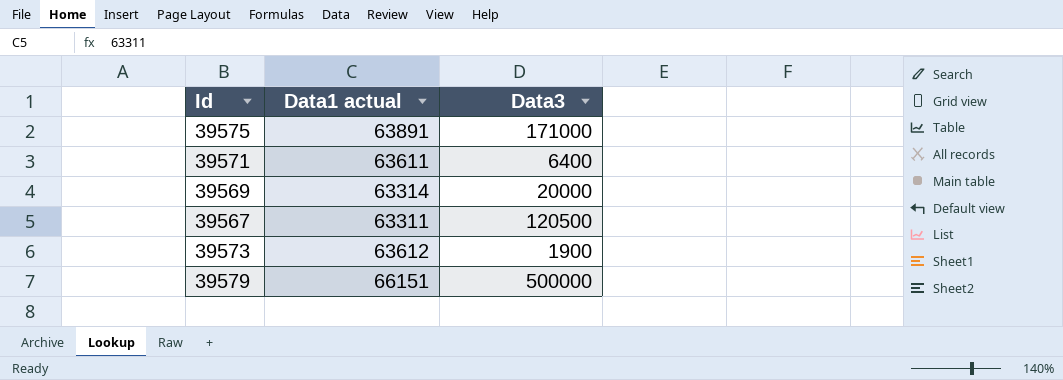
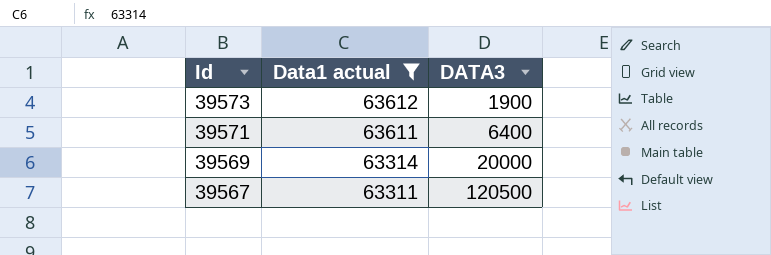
filter: none -> Data1 actual <= 63612
row order: none -> Id descending
column name: Data3 -> DATA3

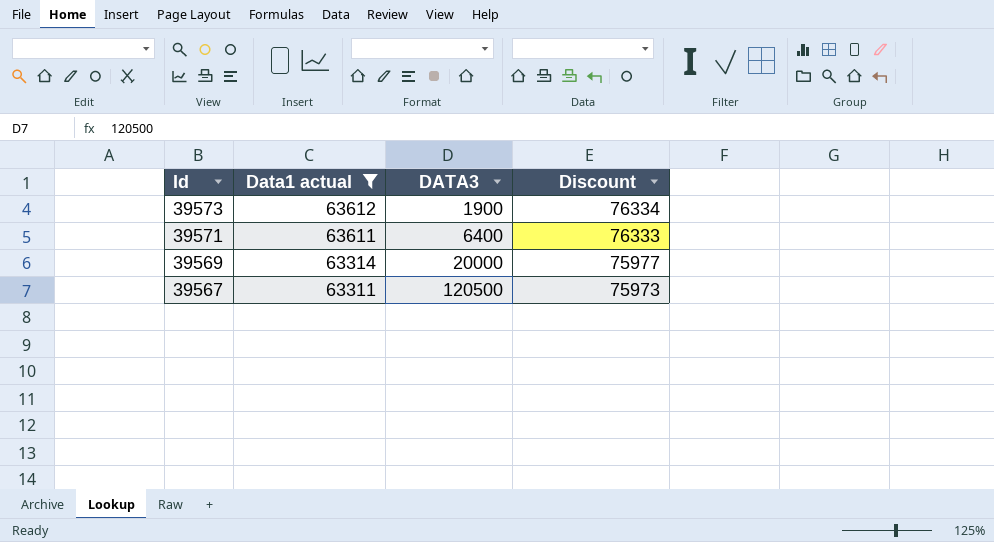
column Discount | formula: none -> [Data1 actual] * 1.2

